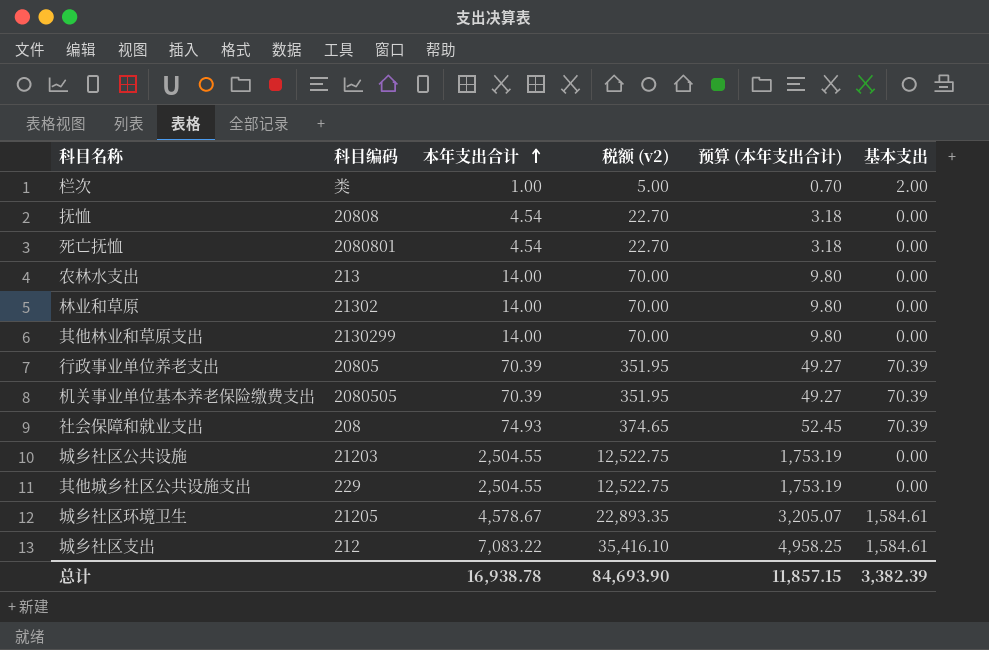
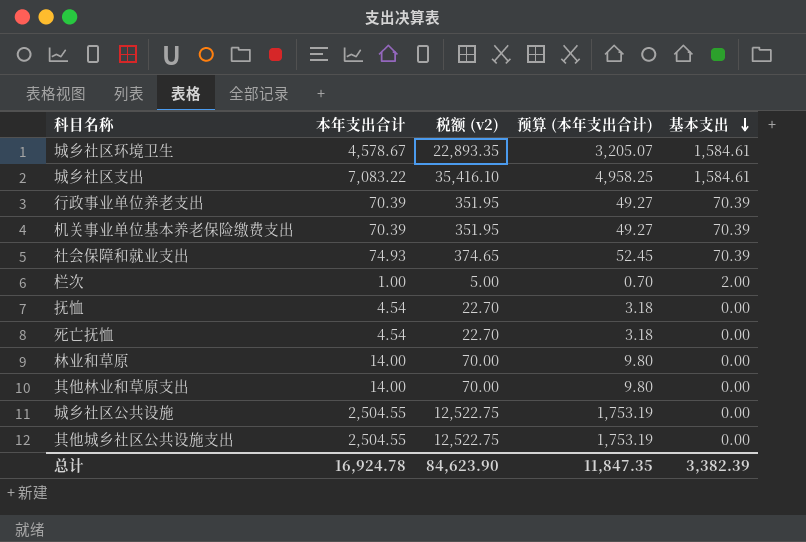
row order: 本年支出合计 ascending -> 基本支出 descending
column 科目编码 | position: 2 -> none
row 农林水支出: 213 | 14.00 | 70.00 | 9.80 | 0.00 -> none
总计 | 本年支出合计: 16,938.78 -> 16,924.78
总计 | 税额 (v2): 84,693.90 -> 84,623.90
总计 | 预算 (本年支出合计): 11,857.15 -> 11,847.35

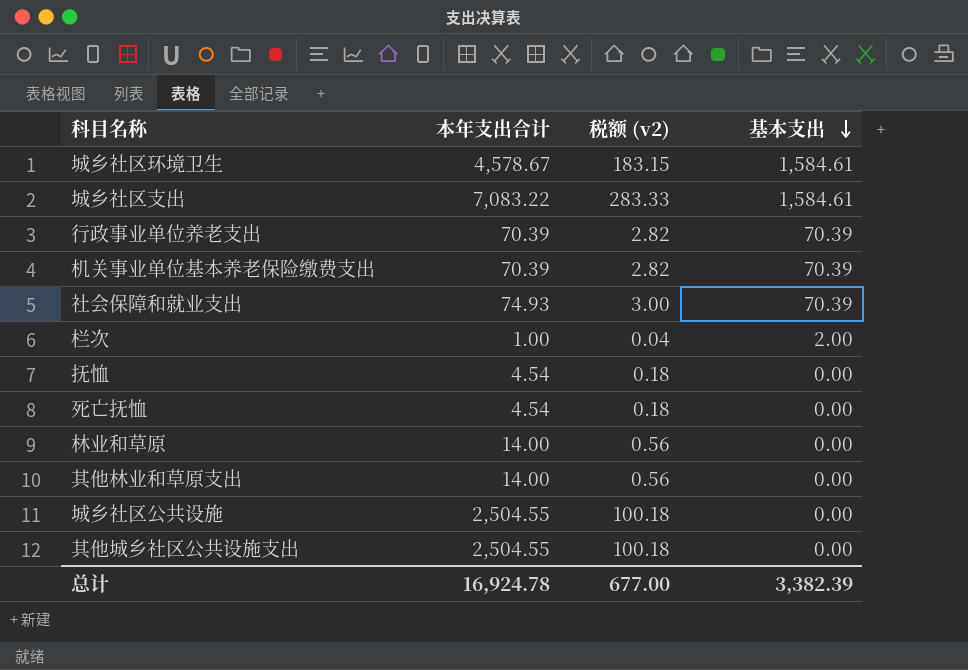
column 预算 (本年支出合计) | formula: [本年支出合计] * 0.7 -> none
column 税额 (v2) | formula: [本年支出合计] * 5 -> [本年支出合计] * 0.04
总计 | 税额 (v2): 84,623.90 -> 677.00

